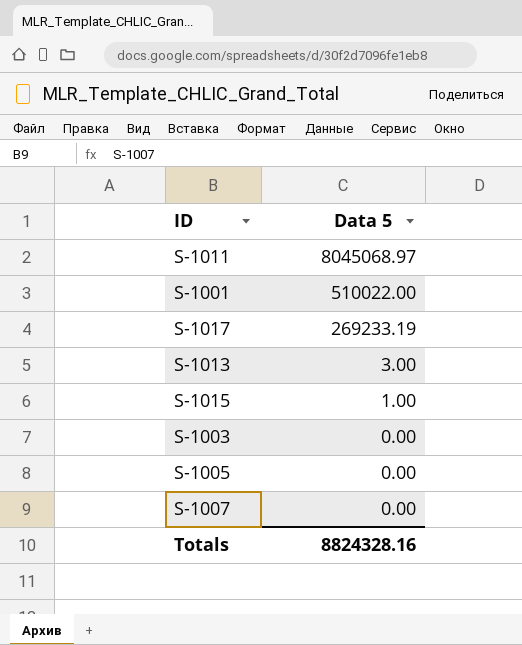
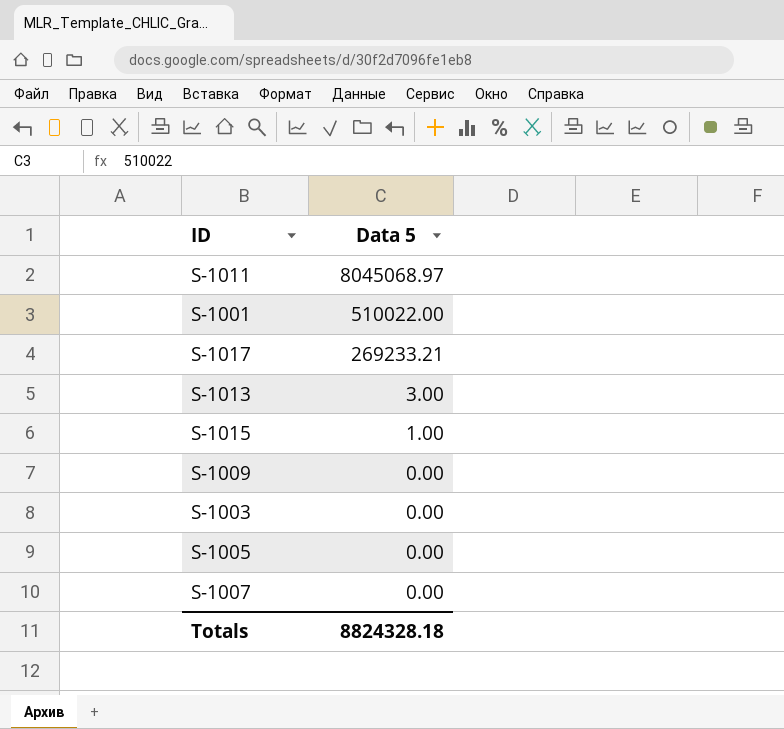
S-1017 | Data 5: 269233.19 -> 269233.21
row S-1009: none -> 0.00
Totals | Data 5: 8824328.16 -> 8824328.18

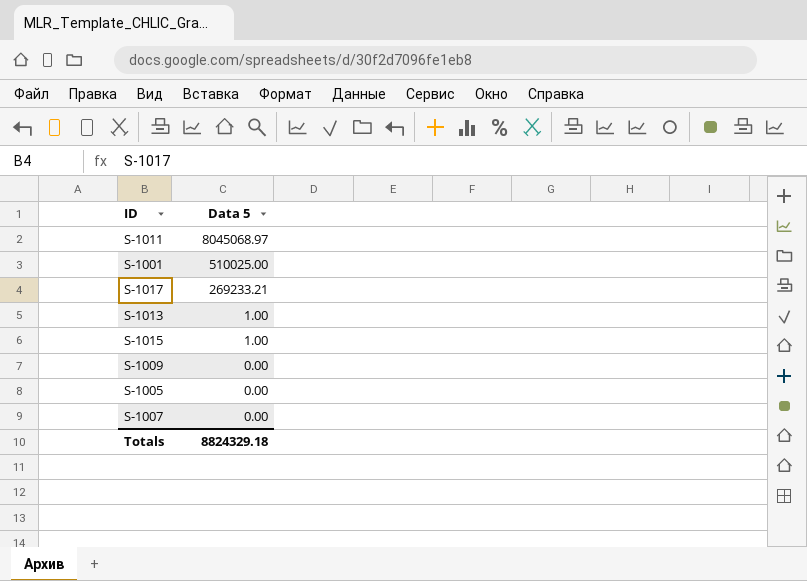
row S-1003: 0.00 -> none
S-1001 | Data 5: 510022.00 -> 510025.00
S-1013 | Data 5: 3.00 -> 1.00
Totals | Data 5: 8824328.18 -> 8824329.18

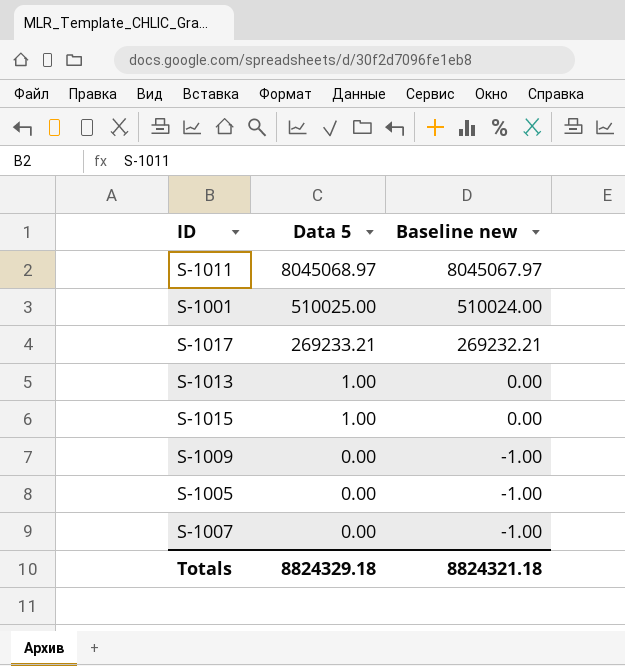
column Baseline new | formula: none -> [Data 5] - 1

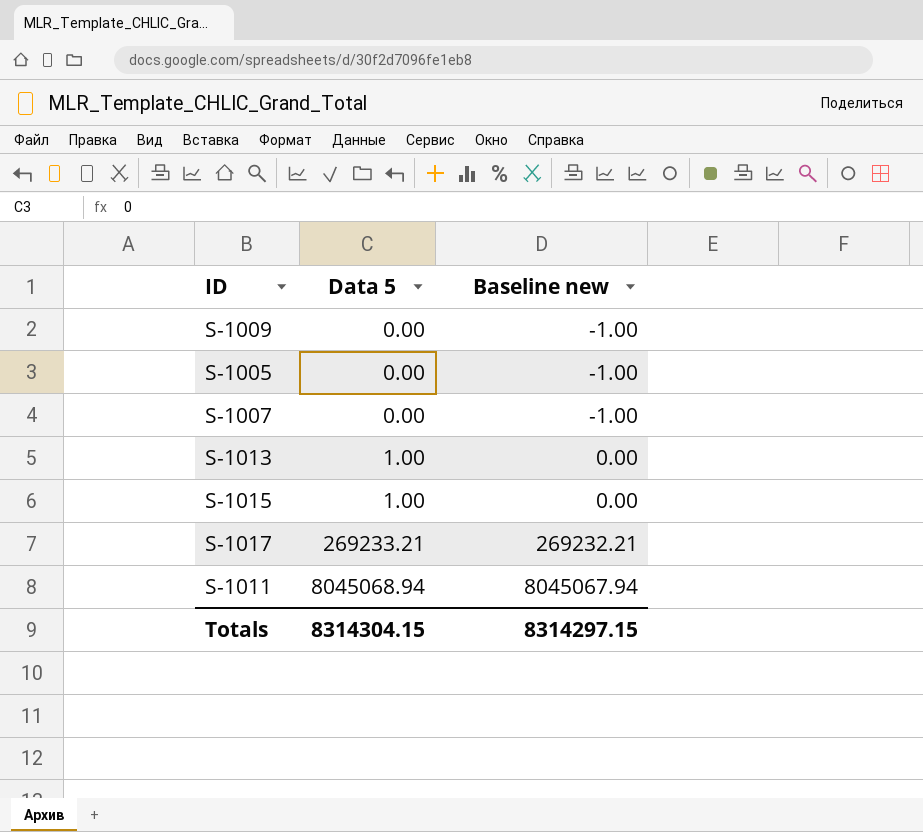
row order: Data 5 descending -> Data 5 ascending
row S-1001: 510025.00 | 510024.00 -> none
S-1011 | Data 5: 8045068.97 -> 8045068.94
S-1011 | Baseline new: 8045067.97 -> 8045067.94
Totals | Data 5: 8824329.18 -> 8314304.15
Totals | Baseline new: 8824321.18 -> 8314297.15

